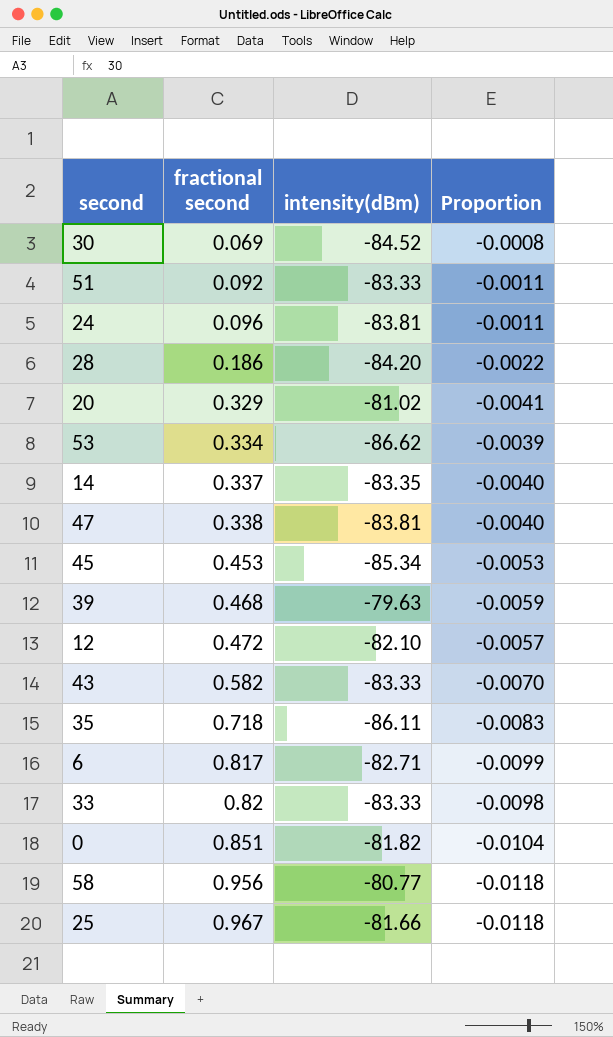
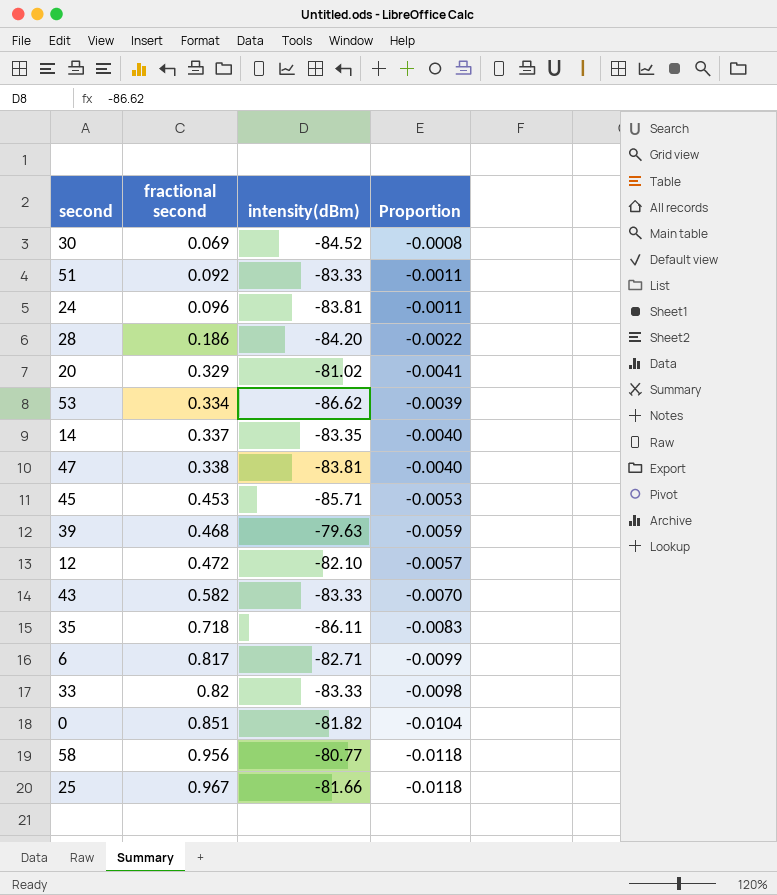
45 | intensity(dBm): -85.34 -> -85.71

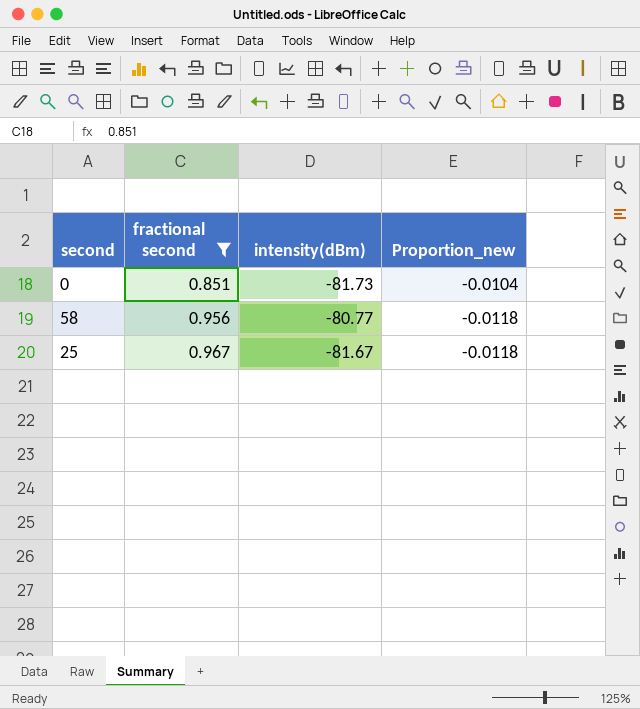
filter: none -> fractional second >= 0.851
column name: Proportion -> Proportion_new
0 | intensity(dBm): -81.82 -> -81.73
25 | intensity(dBm): -81.66 -> -81.67

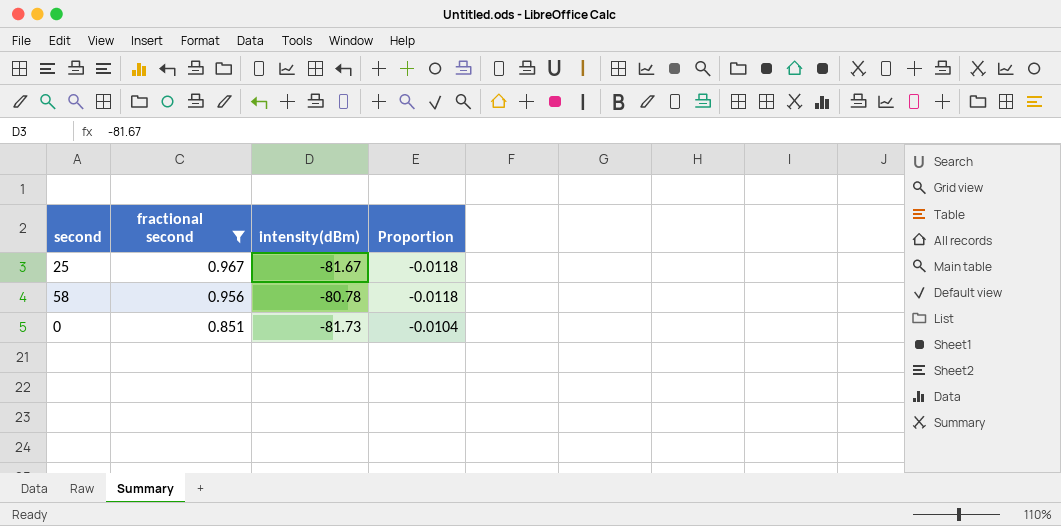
row order: fractional second ascending -> fractional second descending
column name: Proportion_new -> Proportion
58 | intensity(dBm): -80.77 -> -80.78

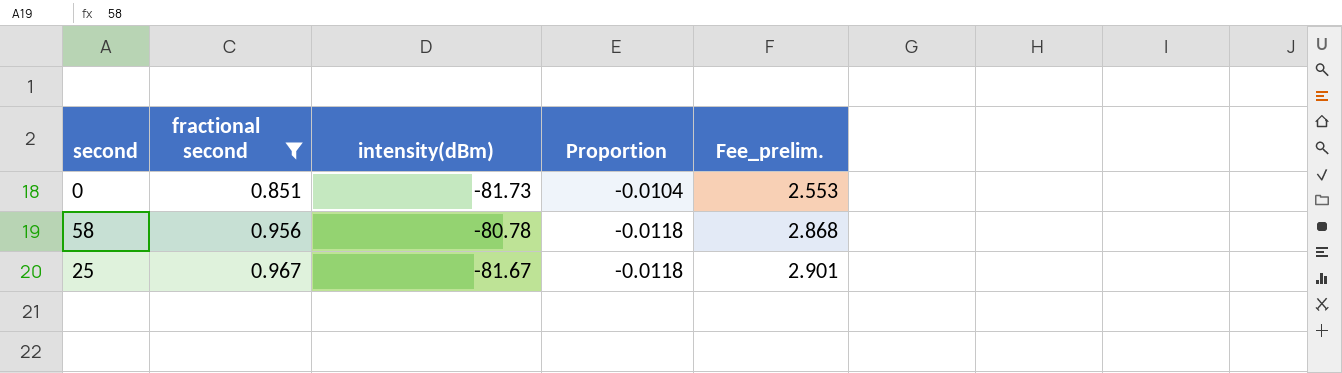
row order: fractional second descending -> fractional second ascending
column Fee_prelim. | formula: none -> [fractional second] * 3

